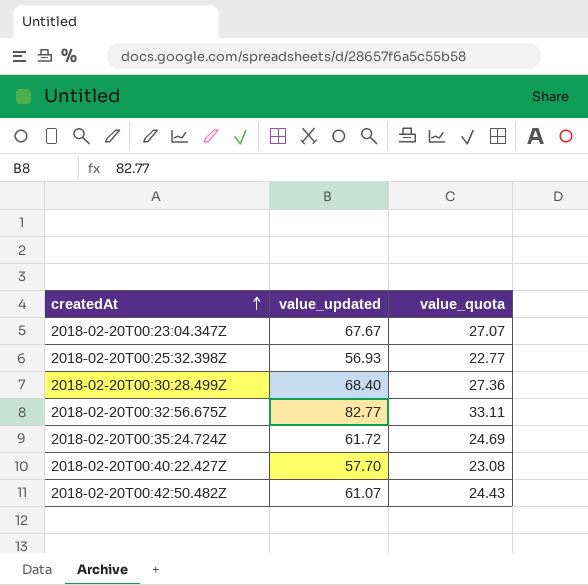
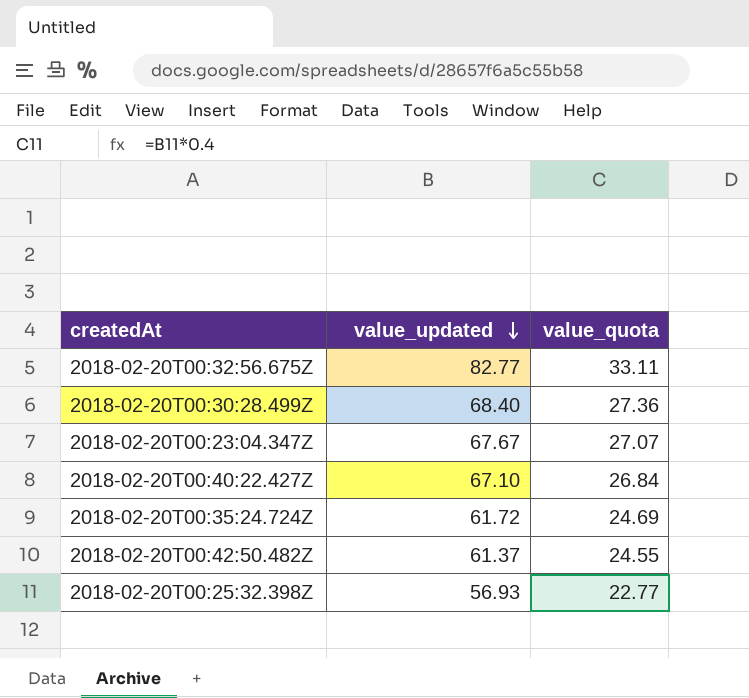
row order: createdAt ascending -> value_updated descending
2018-02-20T00:40:22.427Z | value_updated: 57.70 -> 67.10
2018-02-20T00:40:22.427Z | value_quota: 23.08 -> 26.84
2018-02-20T00:42:50.482Z | value_updated: 61.07 -> 61.37
2018-02-20T00:42:50.482Z | value_quota: 24.43 -> 24.55

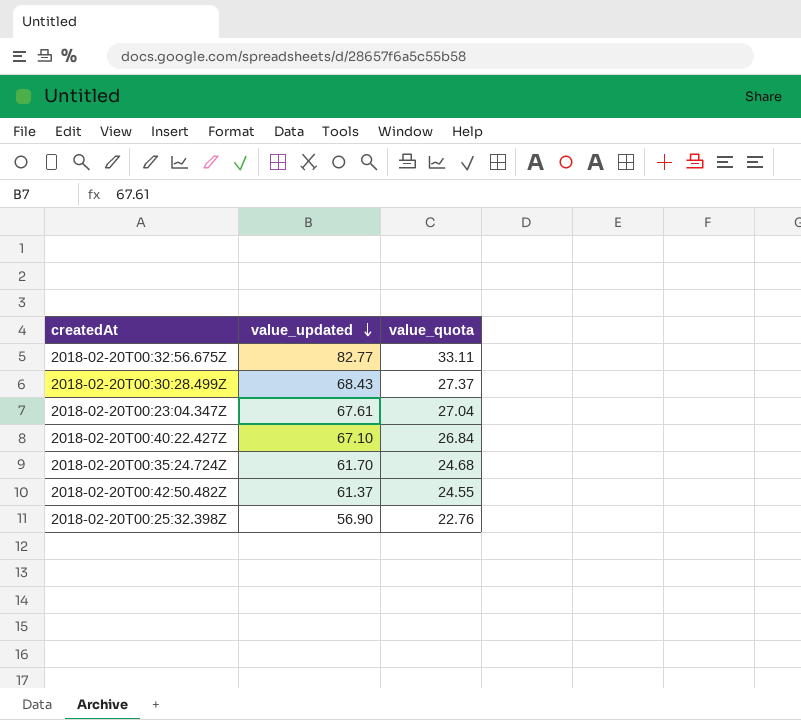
2018-02-20T00:30:28.499Z | value_updated: 68.40 -> 68.43
2018-02-20T00:30:28.499Z | value_quota: 27.36 -> 27.37
2018-02-20T00:23:04.347Z | value_updated: 67.67 -> 67.61
2018-02-20T00:23:04.347Z | value_quota: 27.07 -> 27.04
2018-02-20T00:35:24.724Z | value_updated: 61.72 -> 61.70
2018-02-20T00:35:24.724Z | value_quota: 24.69 -> 24.68
2018-02-20T00:25:32.398Z | value_updated: 56.93 -> 56.90
2018-02-20T00:25:32.398Z | value_quota: 22.77 -> 22.76

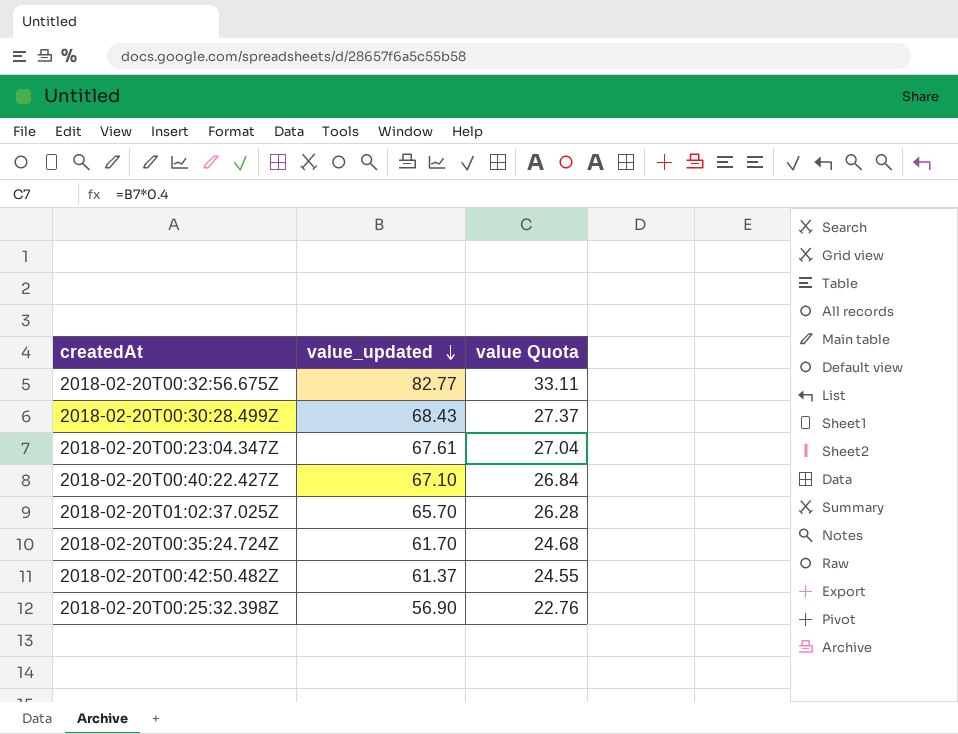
column name: value_quota -> value Quota
row 2018-02-20T01:02:37.025Z: none -> 65.70 | 26.28

